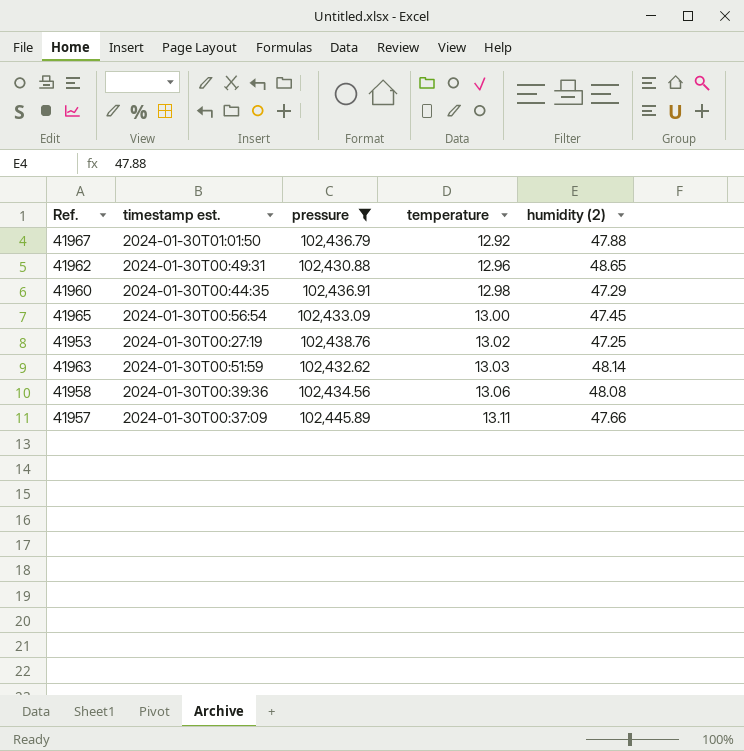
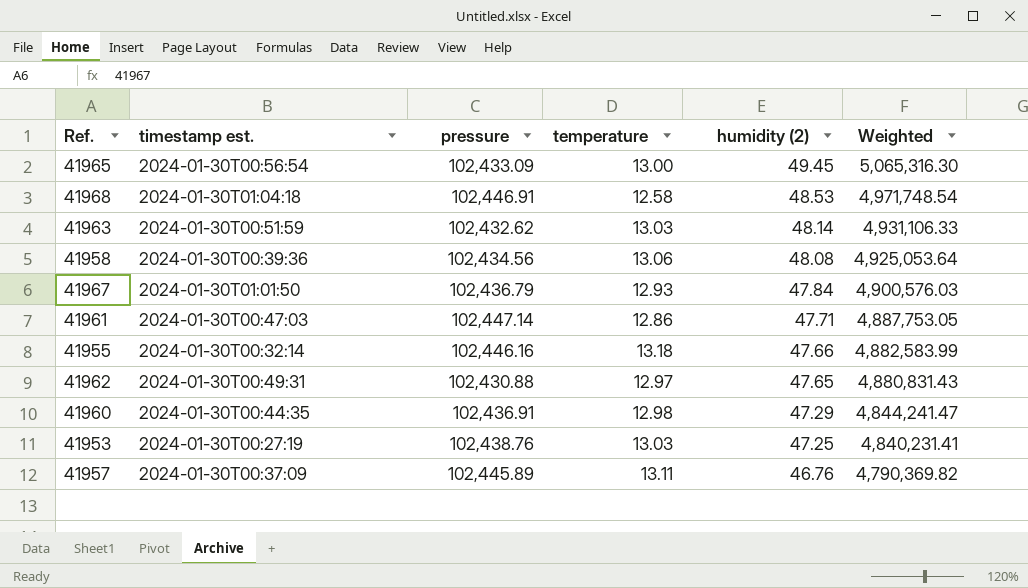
filter: pressure <= 102,445.89 -> none
row order: temperature ascending -> humidity (2) descending
column Weighted | formula: none -> [pressure] * [humidity (2)]
41965 | humidity (2): 47.45 -> 49.45
41967 | temperature: 12.92 -> 12.93
41967 | humidity (2): 47.88 -> 47.84
41962 | temperature: 12.96 -> 12.97
41962 | humidity (2): 48.65 -> 47.65
41953 | temperature: 13.02 -> 13.03
41957 | humidity (2): 47.66 -> 46.76

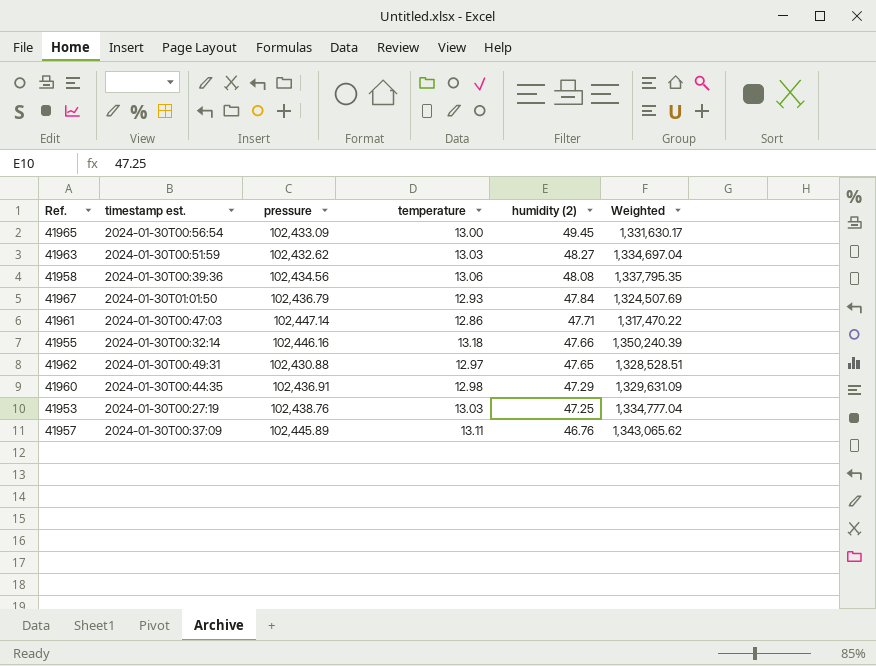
column Weighted | formula: [pressure] * [humidity (2)] -> [pressure] * [temperature]
row 41968: 2024-01-30T01:04:18 | 102,446.91 | 12.58 | 48.53 | 4,971,748.54 -> none
41963 | humidity (2): 48.14 -> 48.27

